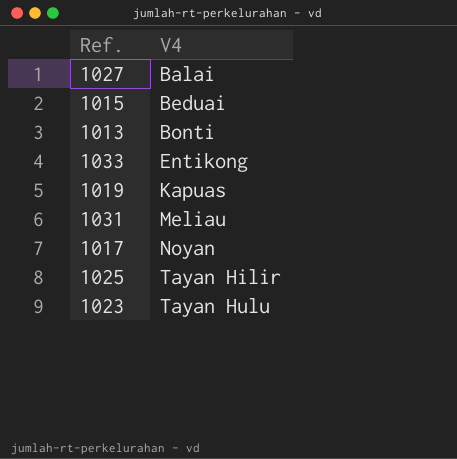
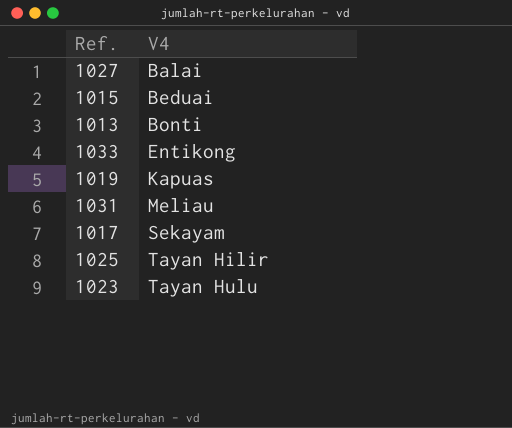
1017 | V4: Noyan -> Sekayam

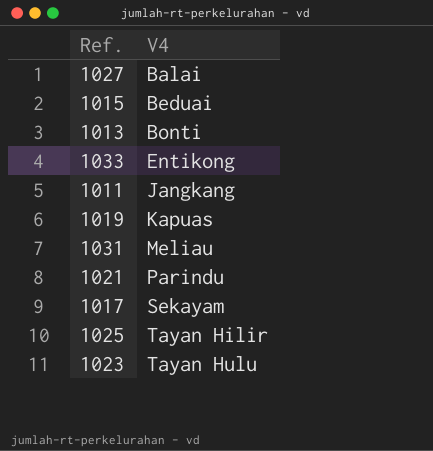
row 1011: none -> Jangkang
row 1021: none -> Parindu

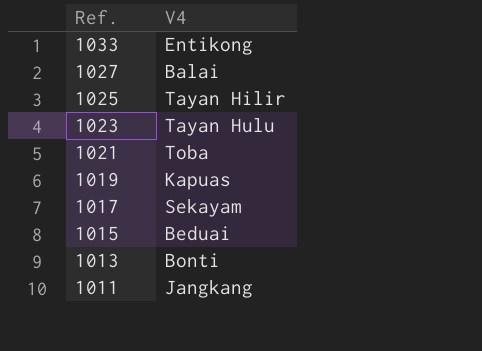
row order: V4 ascending -> Ref. descending
row 1031: Meliau -> none
1021 | V4: Parindu -> Toba

